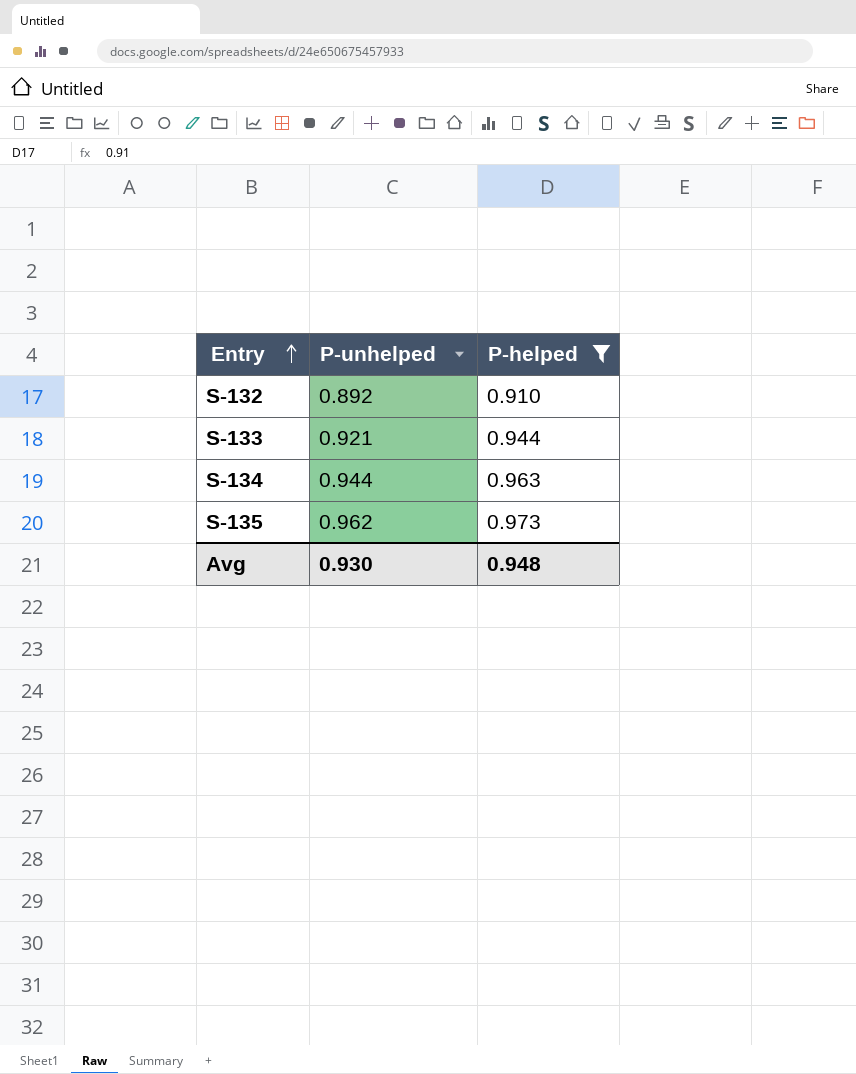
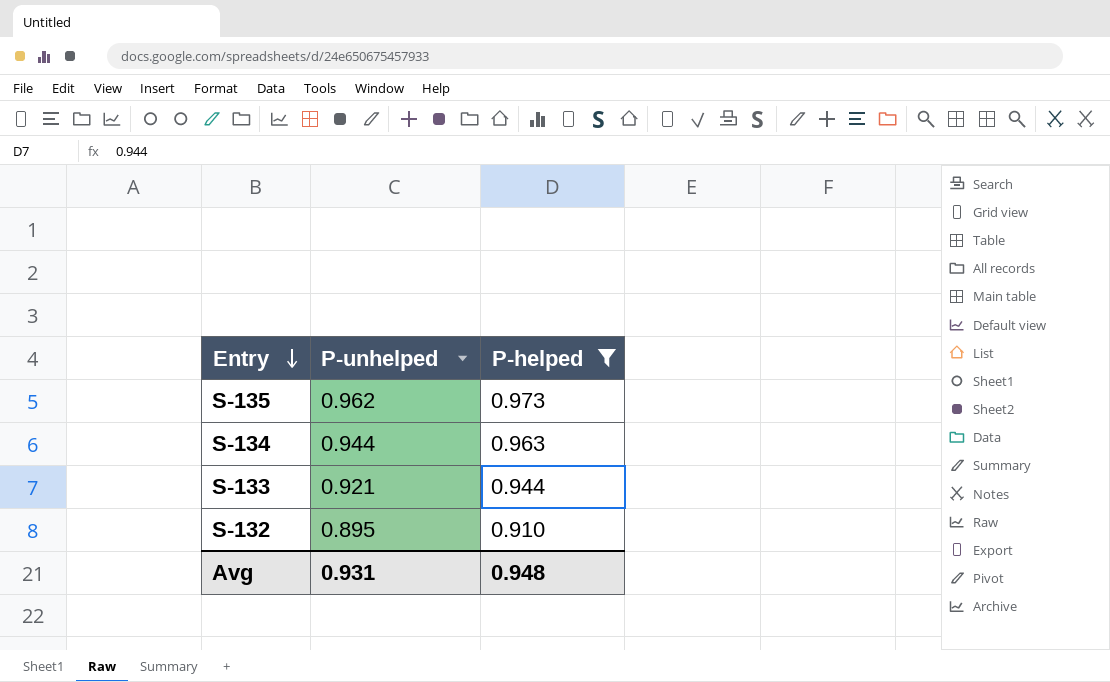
row order: Entry ascending -> Entry descending
S-132 | P-unhelped: 0.892 -> 0.895
Avg | P-unhelped: 0.930 -> 0.931

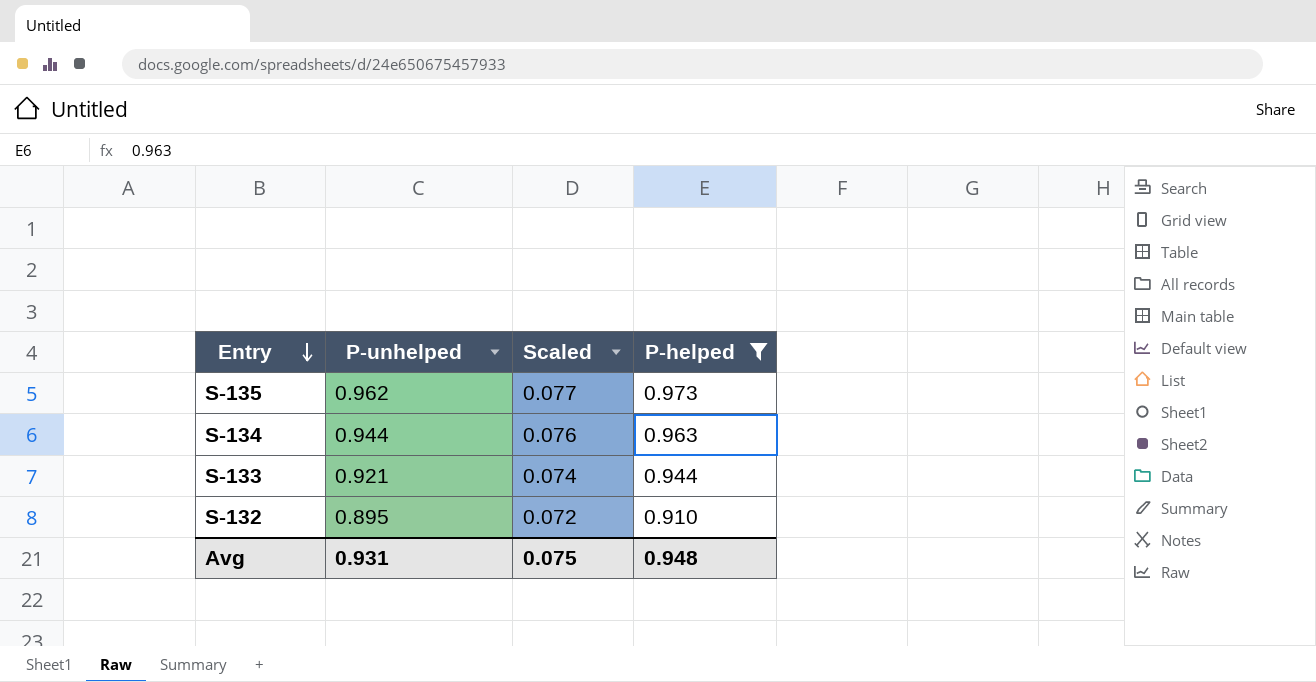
column Scaled | formula: none -> [P-unhelped] * 0.08

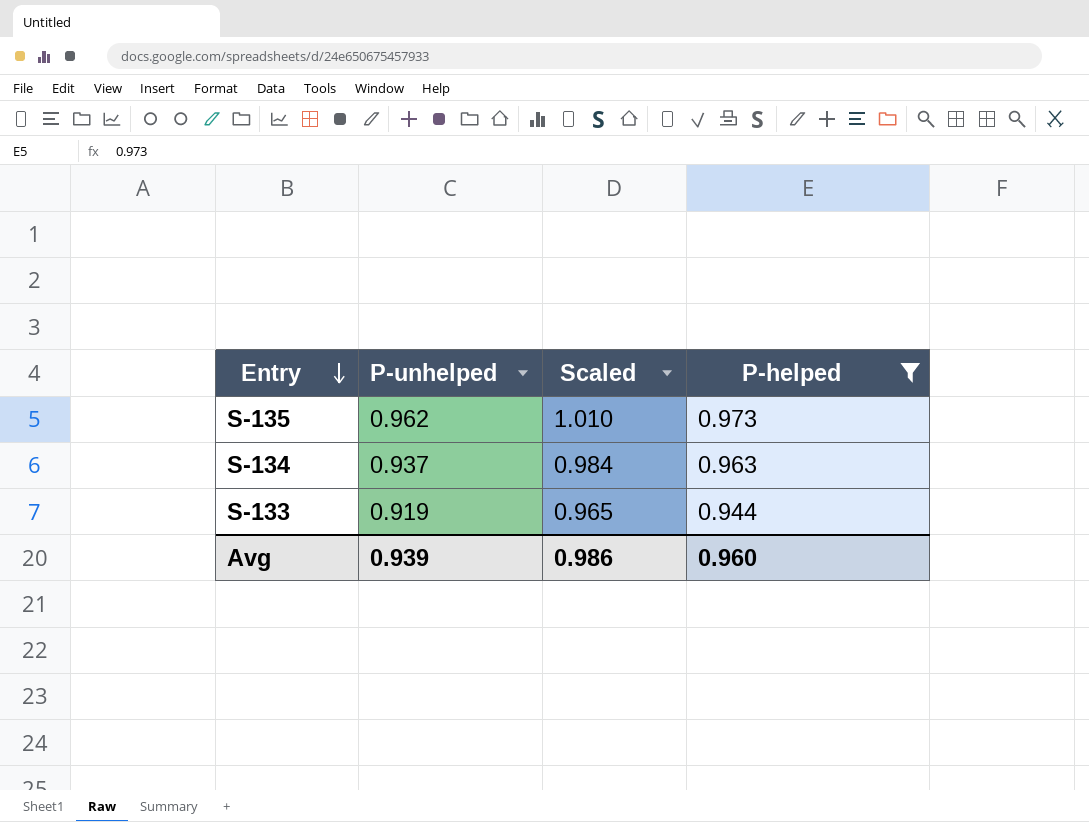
column Scaled | formula: [P-unhelped] * 0.08 -> [P-unhelped] * 1.05
row S-132: 0.895 | 0.072 | 0.910 -> none
S-134 | P-unhelped: 0.944 -> 0.937
S-133 | P-unhelped: 0.921 -> 0.919
Avg | P-unhelped: 0.931 -> 0.939
Avg | Scaled: 0.075 -> 0.986
Avg | P-helped: 0.948 -> 0.960

